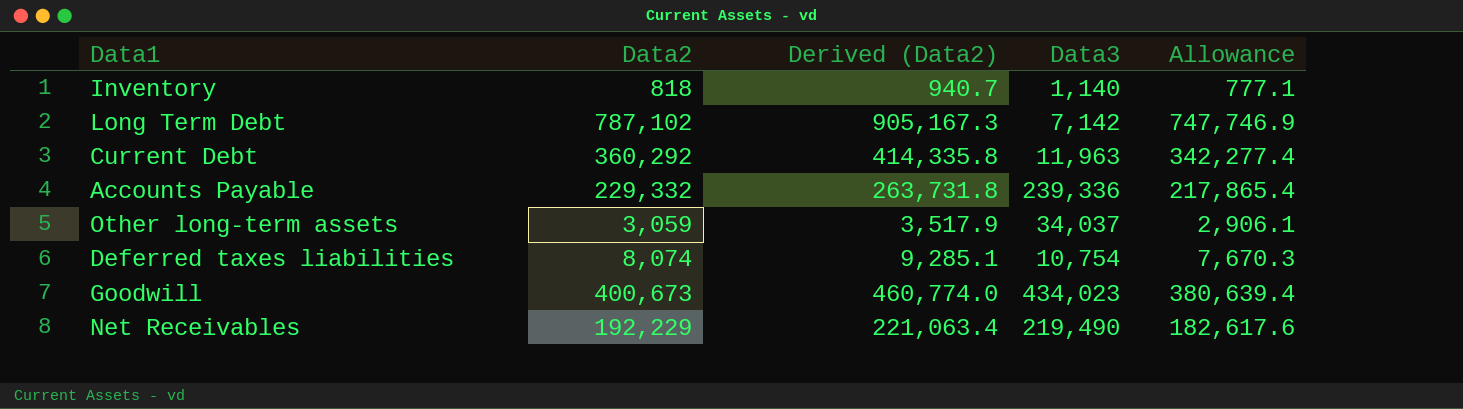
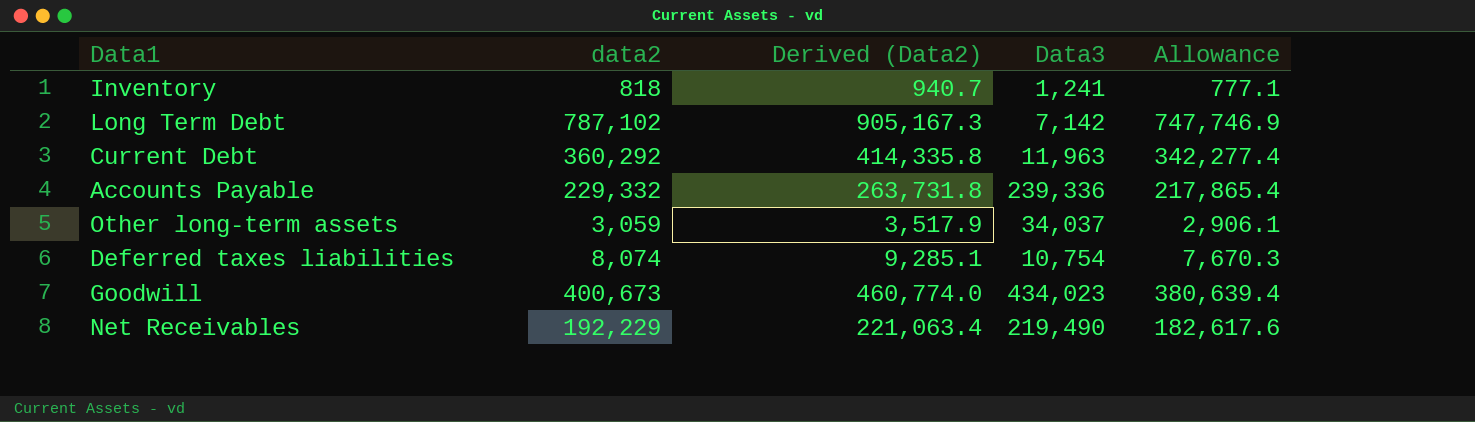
column name: Data2 -> data2
Inventory | Data3: 1,140 -> 1,241

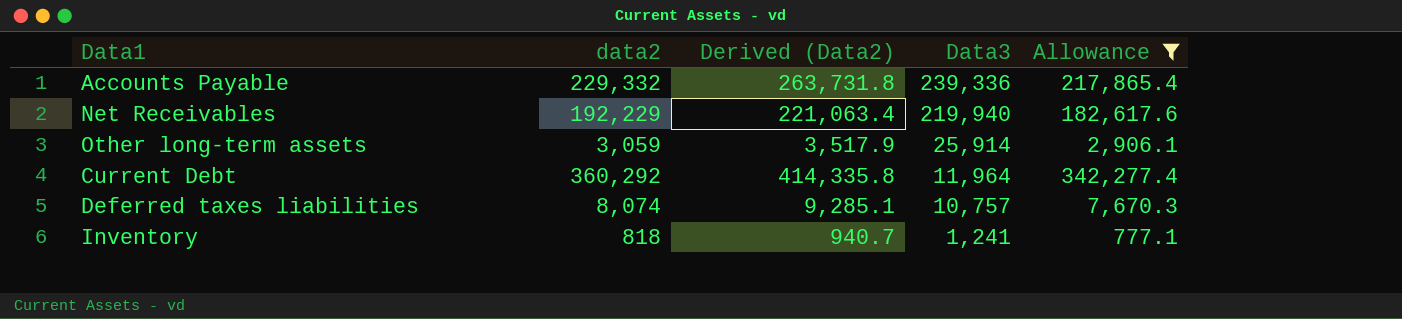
filter: none -> Allowance <= 342,277.4
row order: none -> Data3 descending
Net Receivables | Data3: 219,490 -> 219,940
Other long-term assets | Data3: 34,037 -> 25,914
Current Debt | Data3: 11,963 -> 11,964
Deferred taxes liabilities | Data3: 10,754 -> 10,757

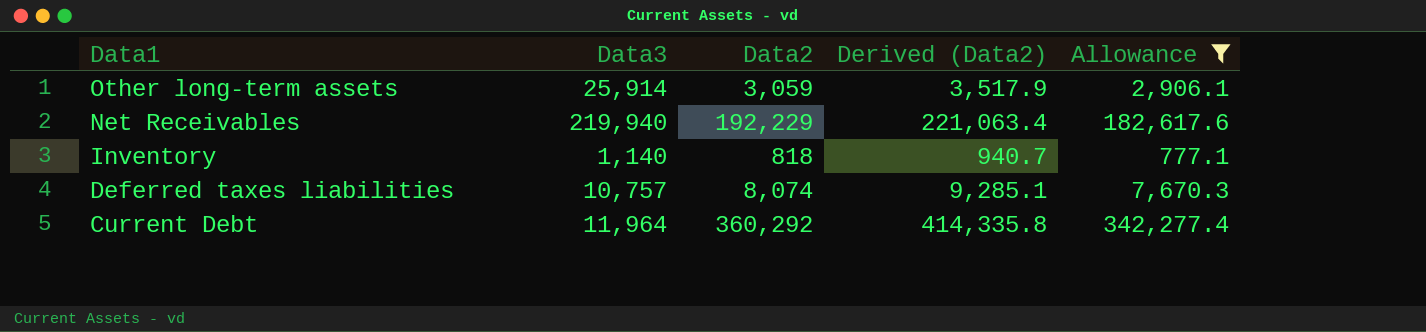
row order: Data3 descending -> Data1 descending
column Data3 | position: 4 -> 2
column name: data2 -> Data2
row Accounts Payable: 229,332 | 263,731.8 | 239,336 | 217,865.4 -> none
Inventory | Data3: 1,241 -> 1,140

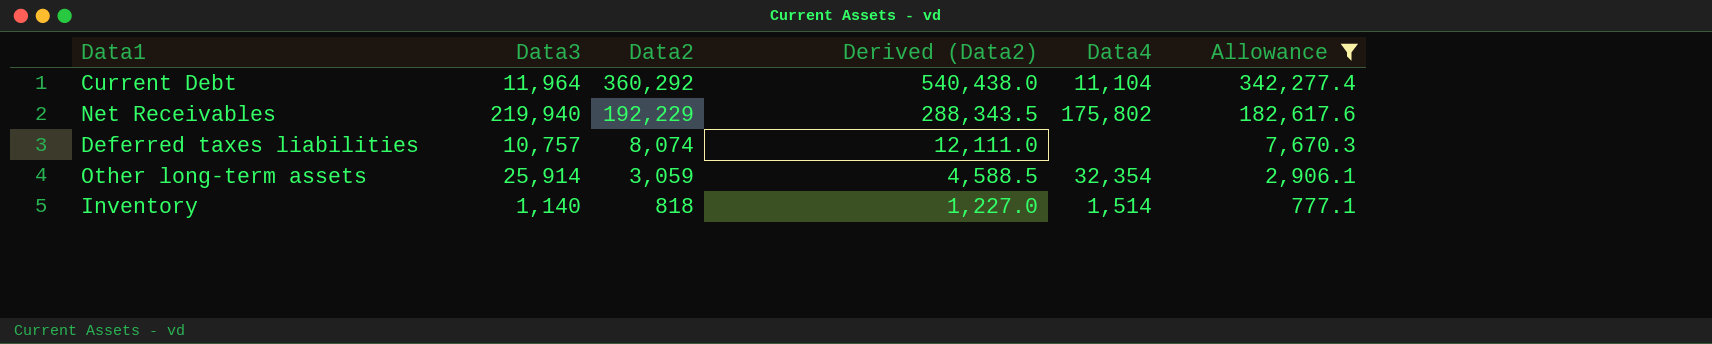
row order: Data1 descending -> Data2 descending
column Derived (Data2) | formula: [Data2] * 1.15 -> [Data2] * 1.5
column Data4 | position: none -> 5

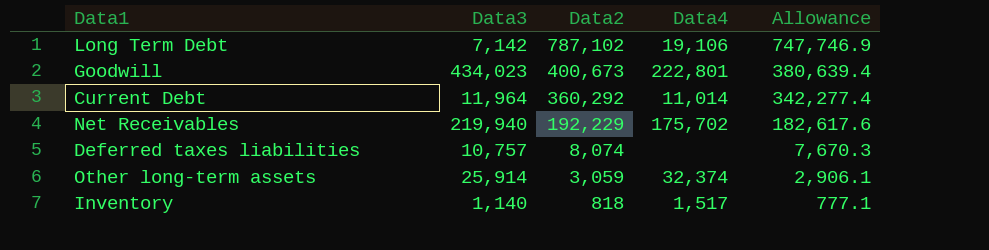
filter: Allowance <= 342,277.4 -> none
column Derived (Data2) | formula: [Data2] * 1.5 -> none
Current Debt | Data4: 11,104 -> 11,014
Net Receivables | Data4: 175,802 -> 175,702
Other long-term assets | Data4: 32,354 -> 32,374
Inventory | Data4: 1,514 -> 1,517

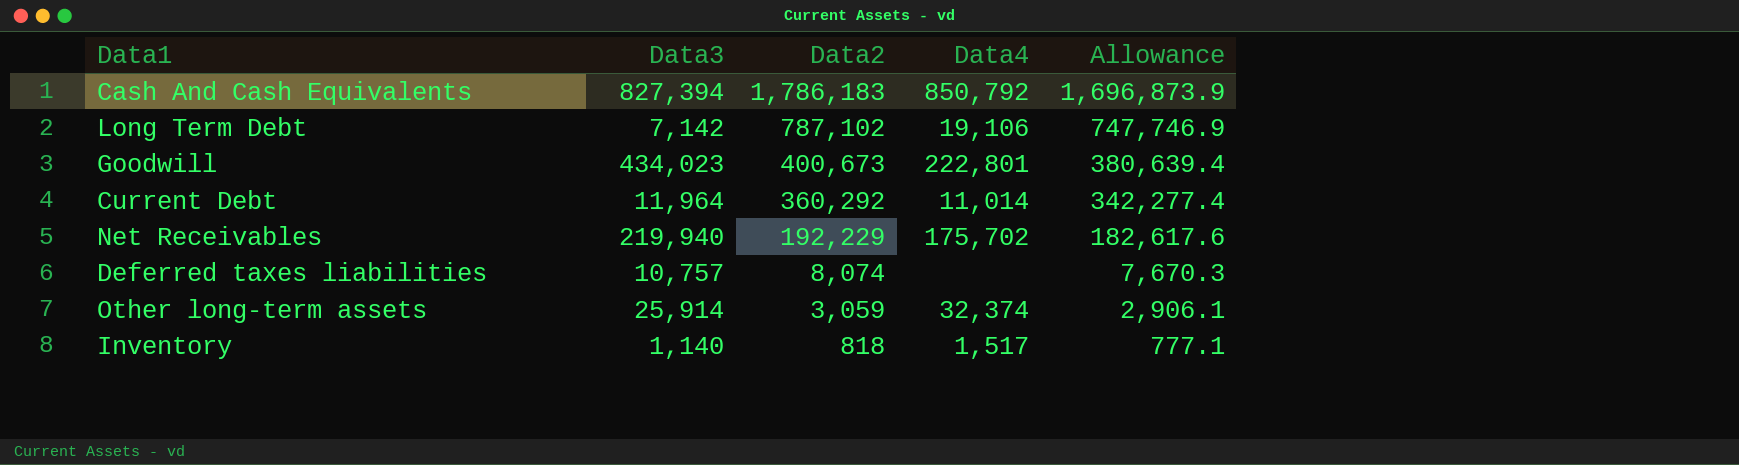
row Cash And Cash Equivalents: none -> 827,394 | 1,786,183 | 850,792 | 1,696,873.9

